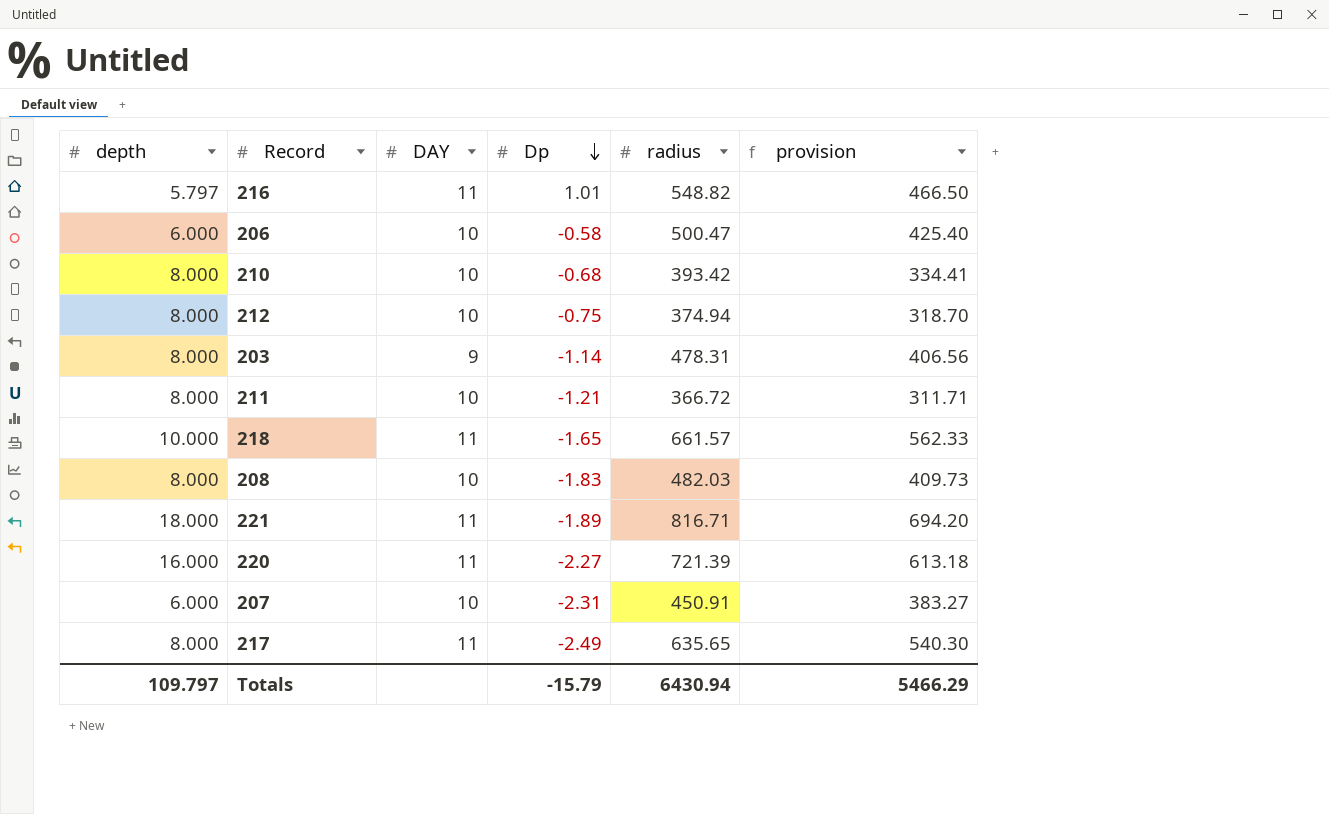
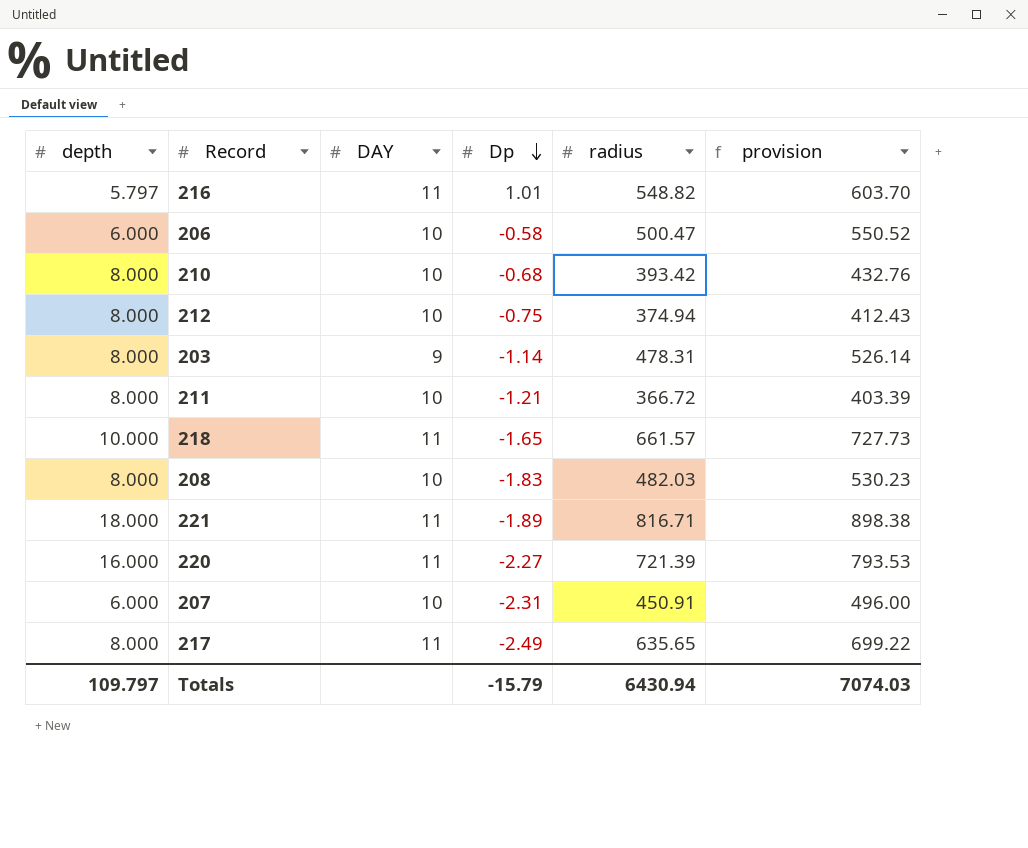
column provision | formula: [radius] * 0.85 -> [radius] * 1.1
Totals | provision: 5466.29 -> 7074.03

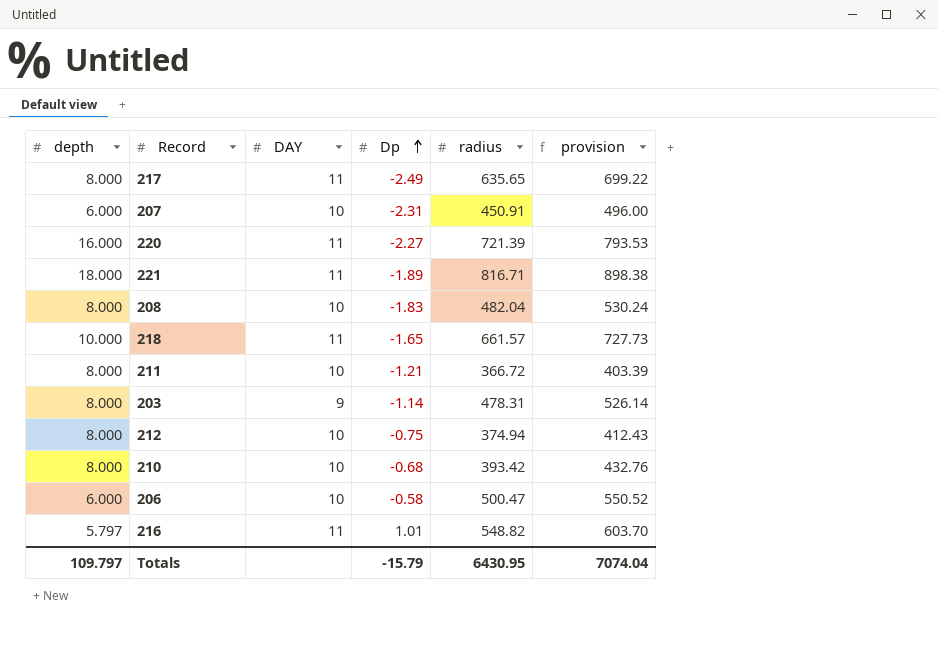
row order: Dp descending -> Dp ascending
208 | radius: 482.03 -> 482.04
208 | provision: 530.23 -> 530.24
Totals | radius: 6430.94 -> 6430.95
Totals | provision: 7074.03 -> 7074.04

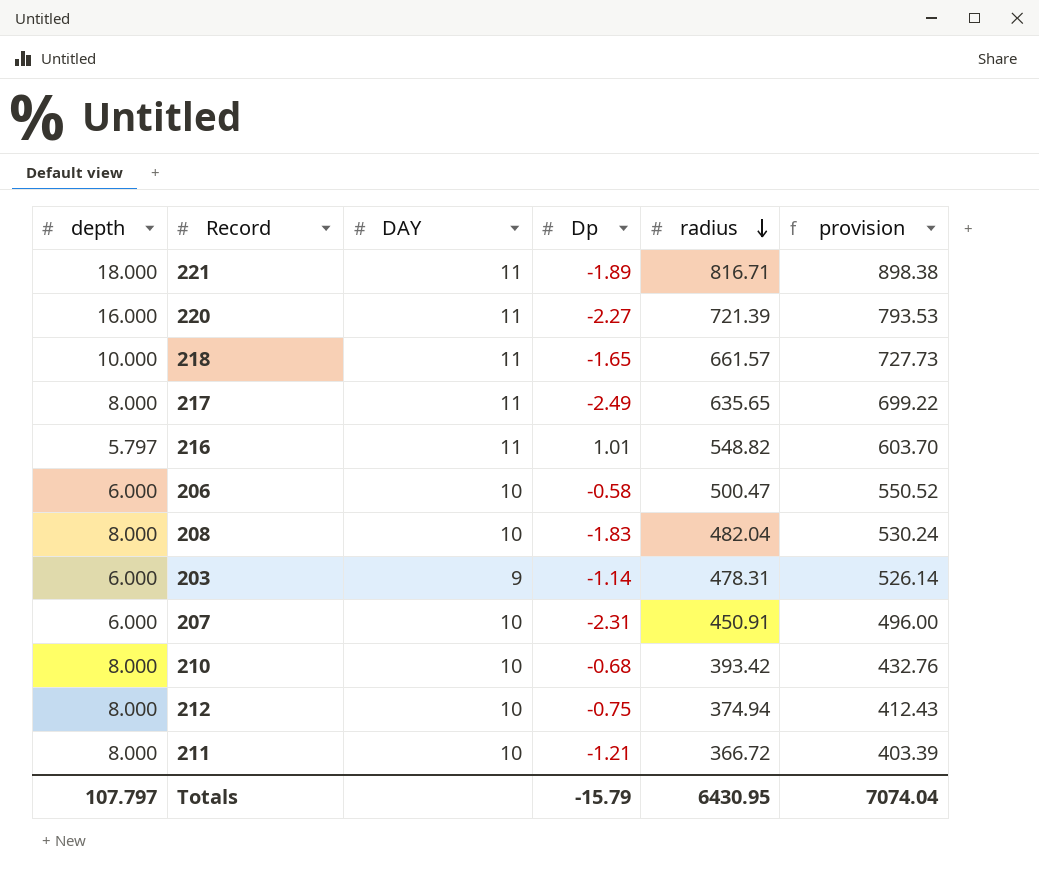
row order: Dp ascending -> radius descending
203 | depth: 8.000 -> 6.000
Totals | depth: 109.797 -> 107.797

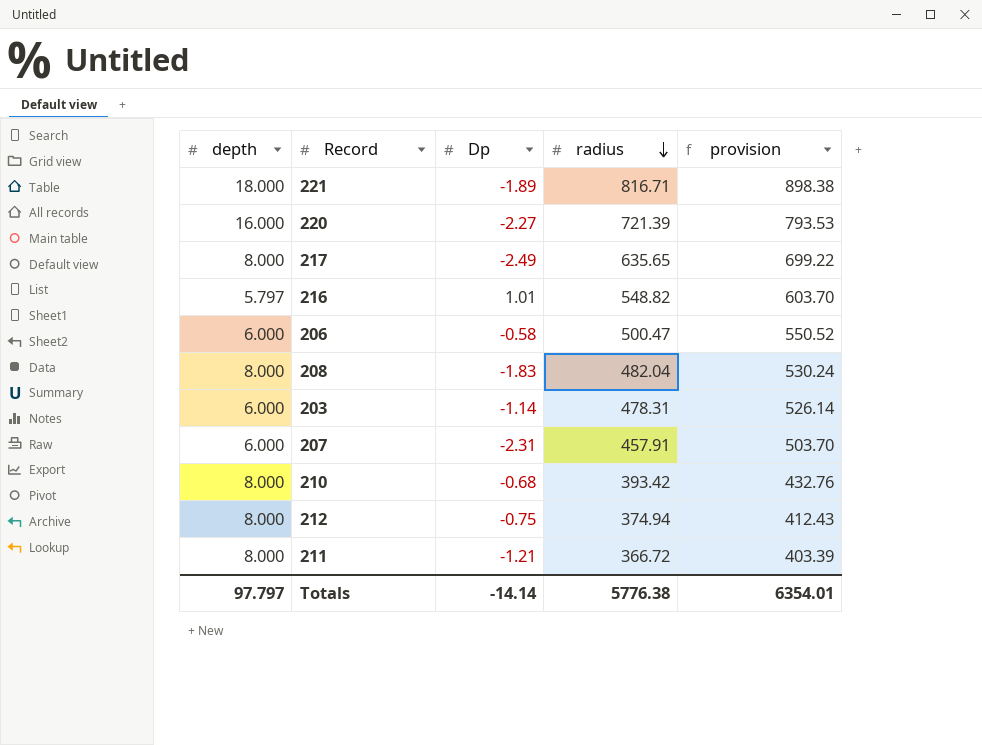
column DAY | position: 3 -> none
row 218: 10.000 | 11 | -1.65 | 661.57 | 727.73 -> none
207 | radius: 450.91 -> 457.91
207 | provision: 496.00 -> 503.70
Totals | depth: 107.797 -> 97.797
Totals | Dp: -15.79 -> -14.14
Totals | radius: 6430.95 -> 5776.38
Totals | provision: 7074.04 -> 6354.01

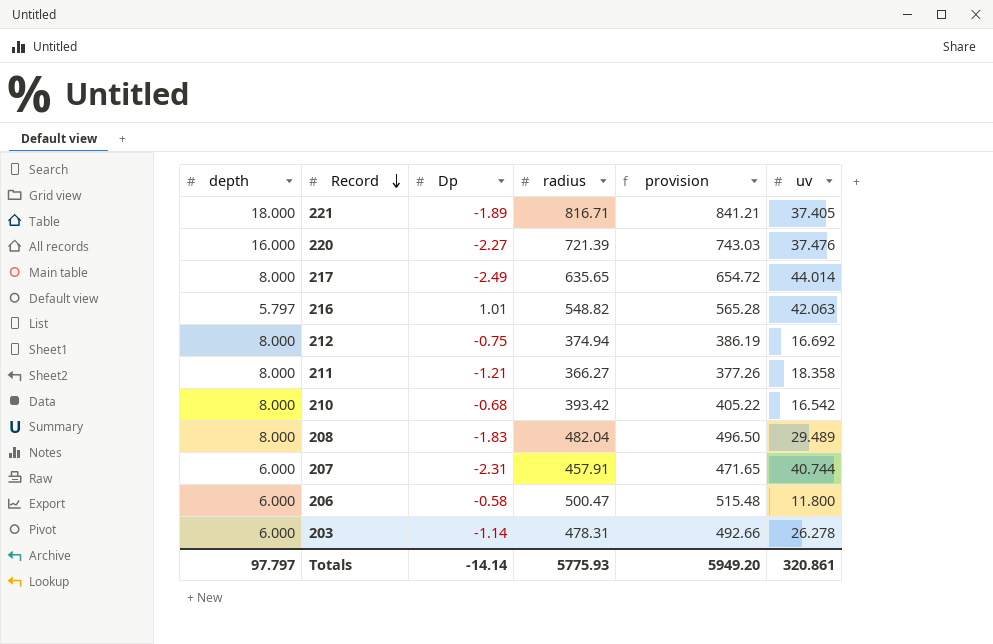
row order: radius descending -> Record descending
column provision | formula: [radius] * 1.1 -> [radius] * 1.03
column uv | position: none -> 6
211 | radius: 366.72 -> 366.27
Totals | radius: 5776.38 -> 5775.93
Totals | provision: 6354.01 -> 5949.20

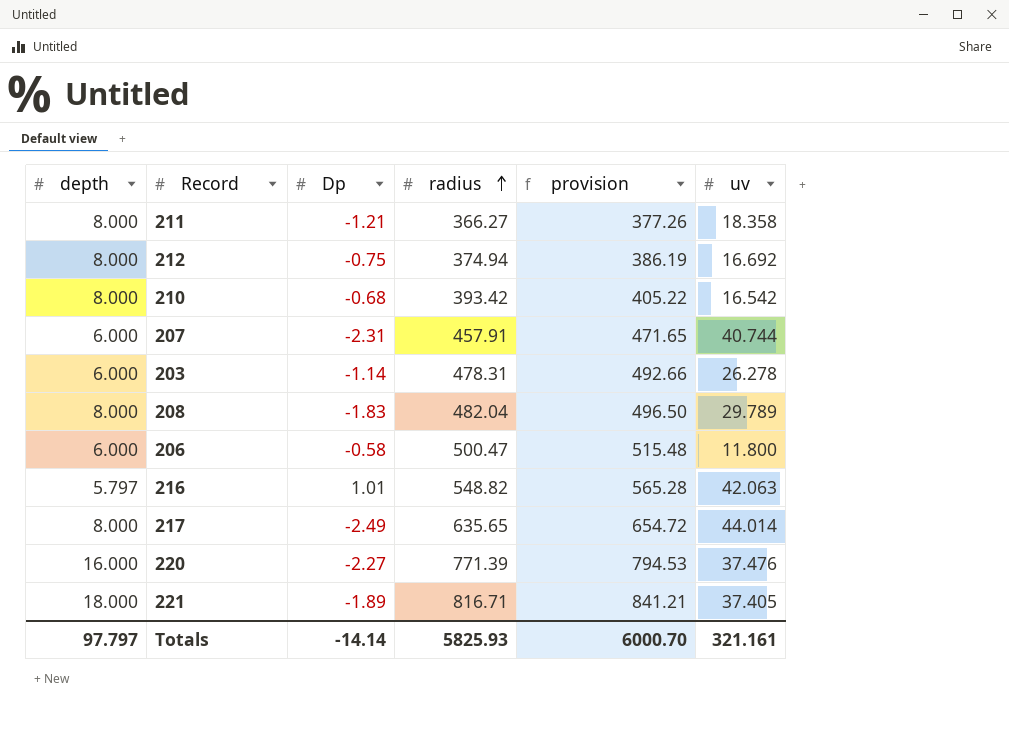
row order: Record descending -> radius ascending
208 | uv: 29.489 -> 29.789
220 | radius: 721.39 -> 771.39
220 | provision: 743.03 -> 794.53
Totals | radius: 5775.93 -> 5825.93
Totals | provision: 5949.20 -> 6000.70
Totals | uv: 320.861 -> 321.161

